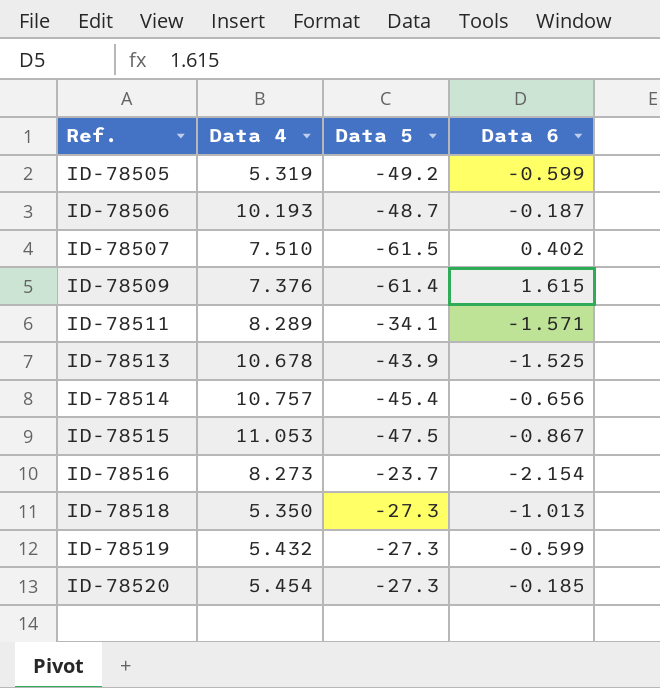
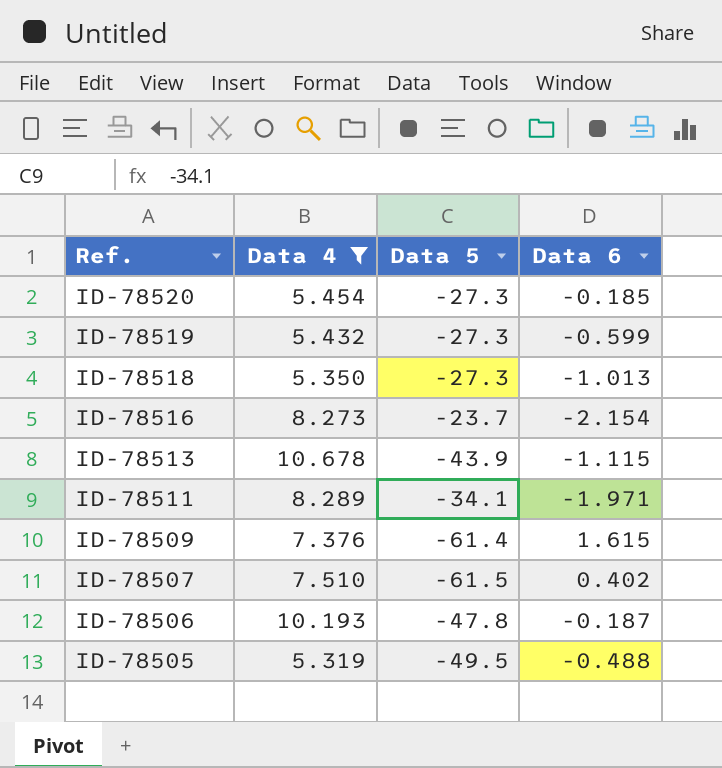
filter: none -> Data 4 <= 10.678
row order: Ref. ascending -> Ref. descending
ID-78513 | Data 6: -1.525 -> -1.115
ID-78511 | Data 6: -1.571 -> -1.971
ID-78506 | Data 5: -48.7 -> -47.8
ID-78505 | Data 5: -49.2 -> -49.5
ID-78505 | Data 6: -0.599 -> -0.488

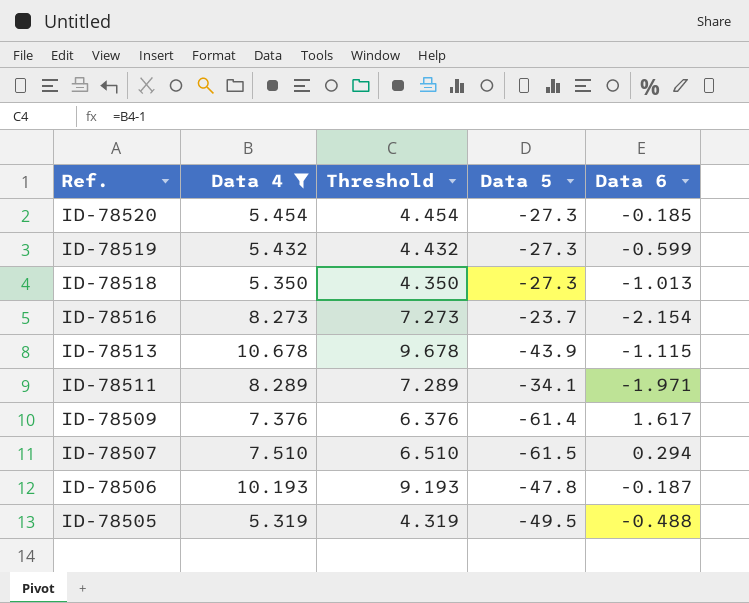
column Threshold | formula: none -> [Data 4] - 1
ID-78509 | Data 6: 1.615 -> 1.617
ID-78507 | Data 6: 0.402 -> 0.294

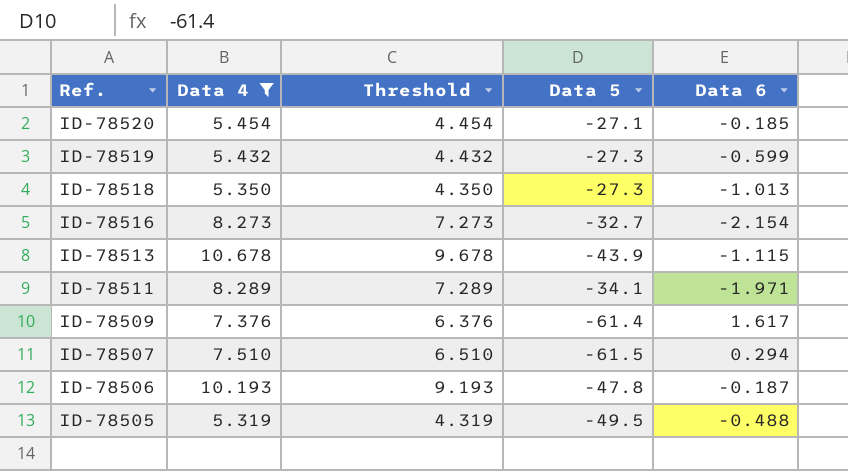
ID-78520 | Data 5: -27.3 -> -27.1
ID-78516 | Data 5: -23.7 -> -32.7

